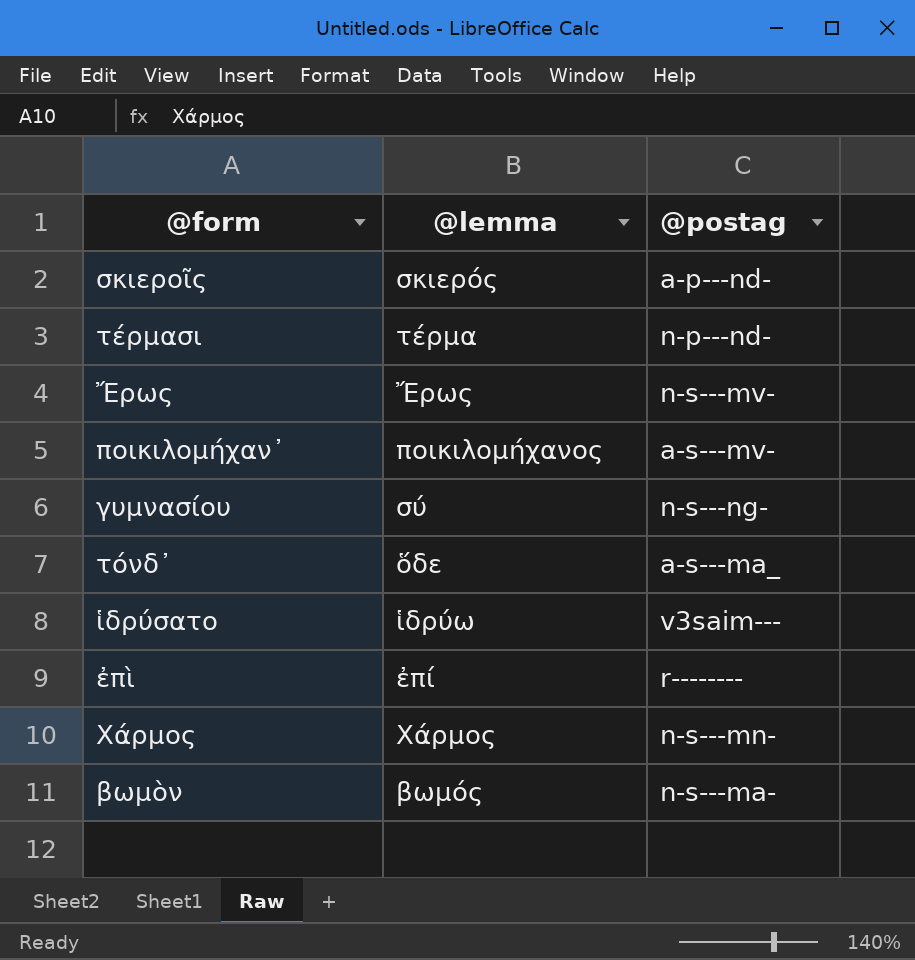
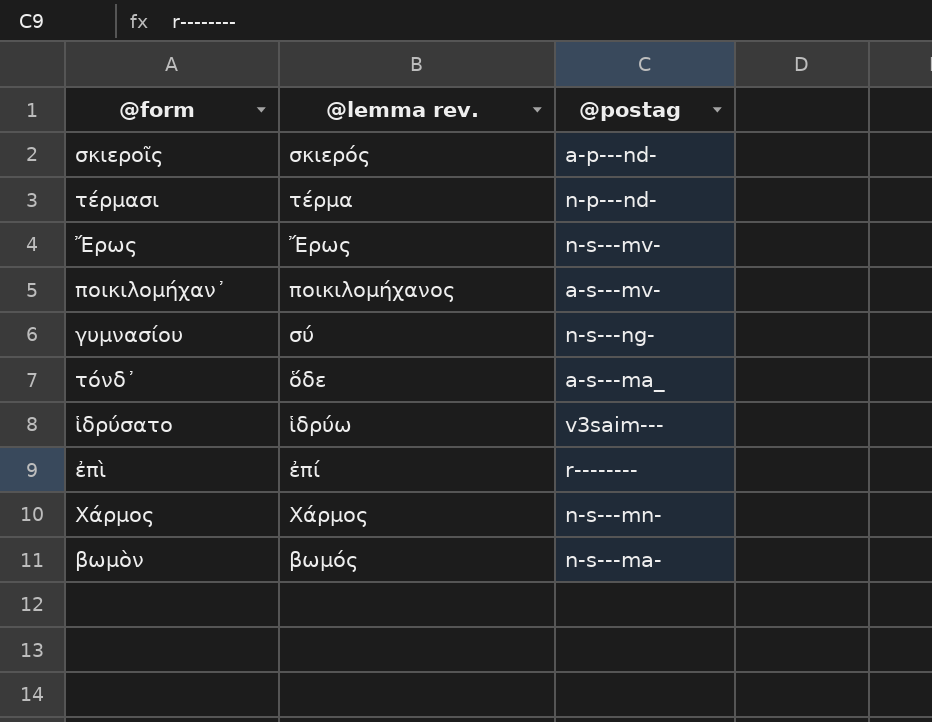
column name: @lemma -> @lemma rev.

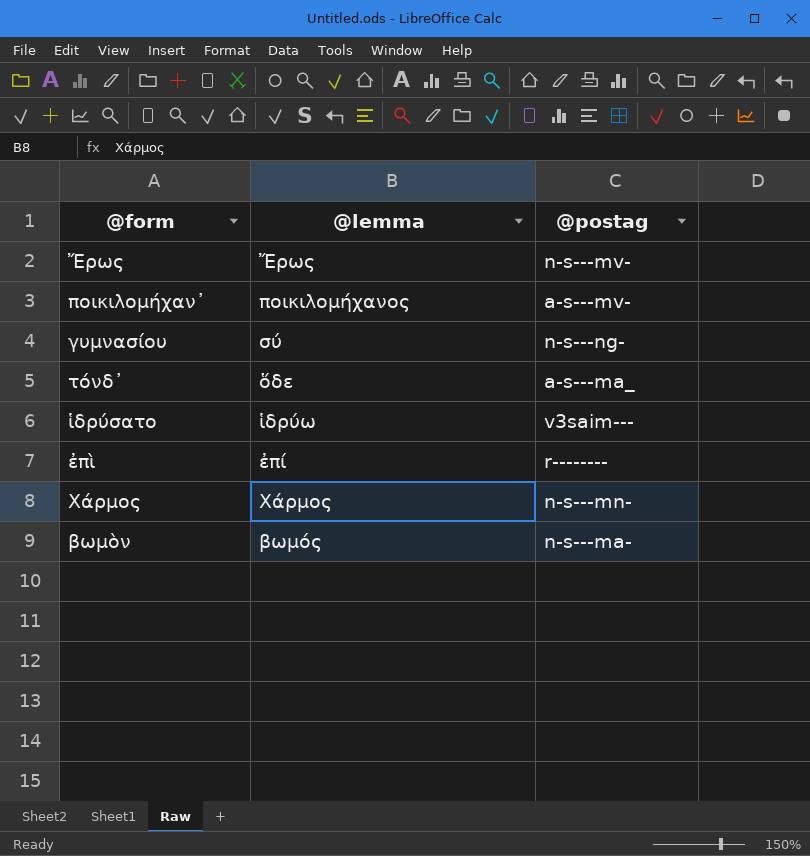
column name: @lemma rev. -> @lemma
row σκιεροῖς: σκιερός | a-p---nd- -> none
row τέρμασι: τέρμα | n-p---nd- -> none

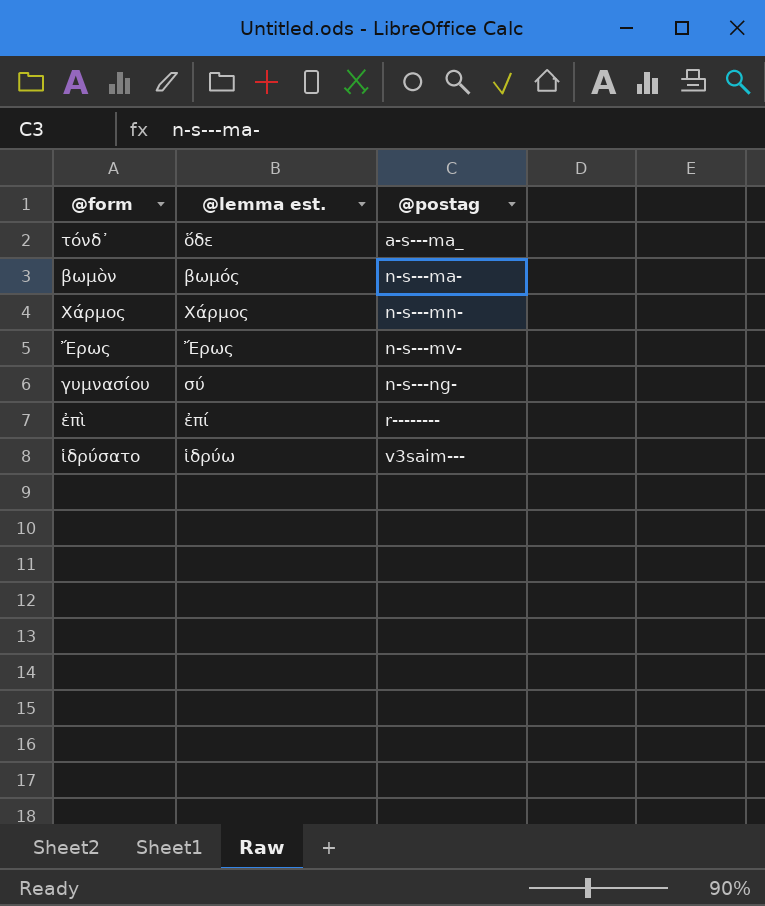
row order: none -> @postag ascending
column name: @lemma -> @lemma est.
row ποικιλομήχαν᾽: ποικιλομήχανος | a-s---mv- -> none

